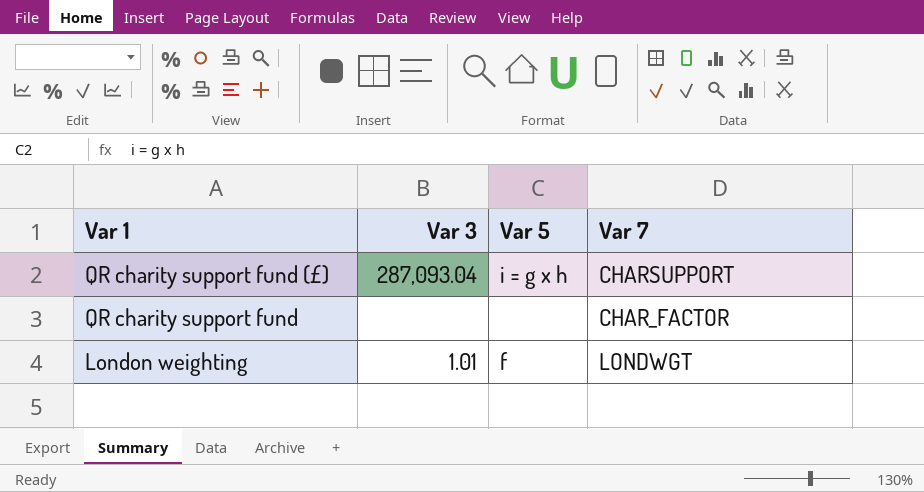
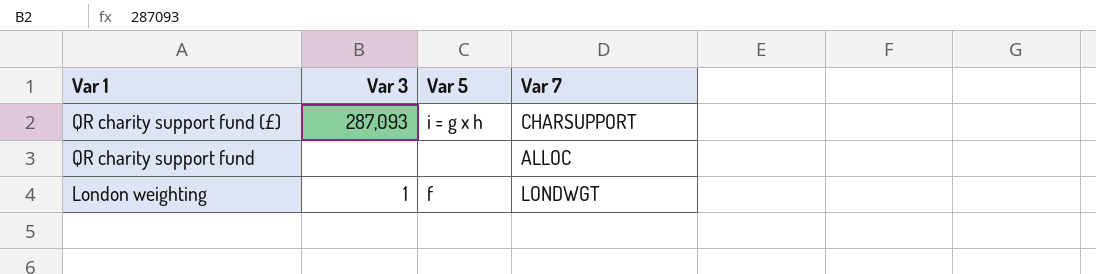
QR charity support fund (£) | Var 3: 287,093.04 -> 287,093
QR charity support fund | Var 7: CHAR_FACTOR -> ALLOC
London weighting | Var 3: 1.01 -> 1

